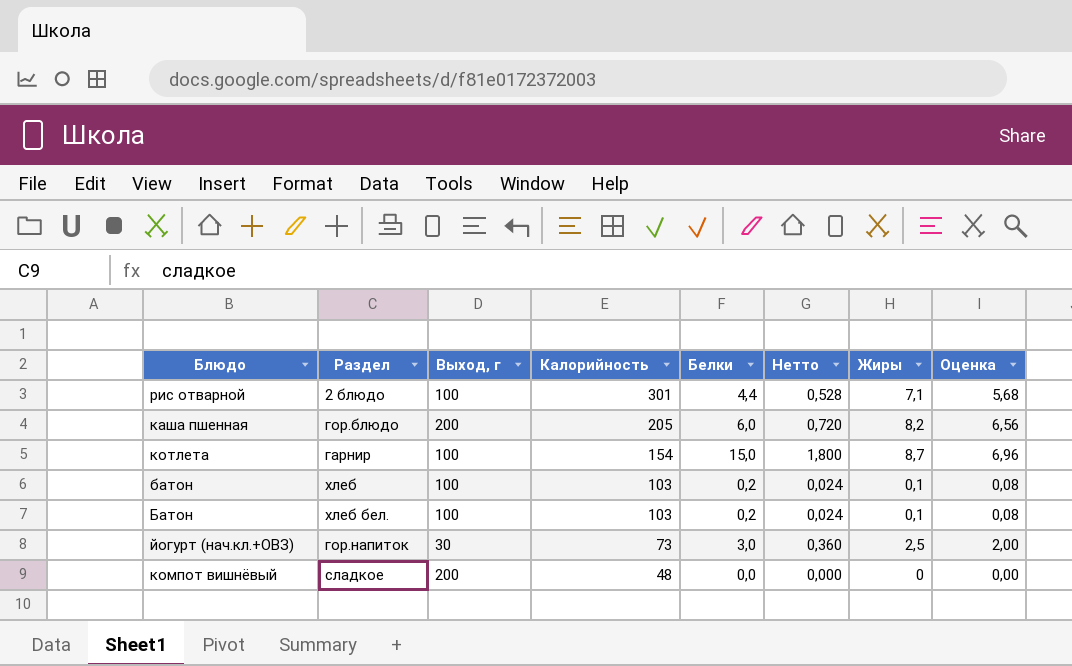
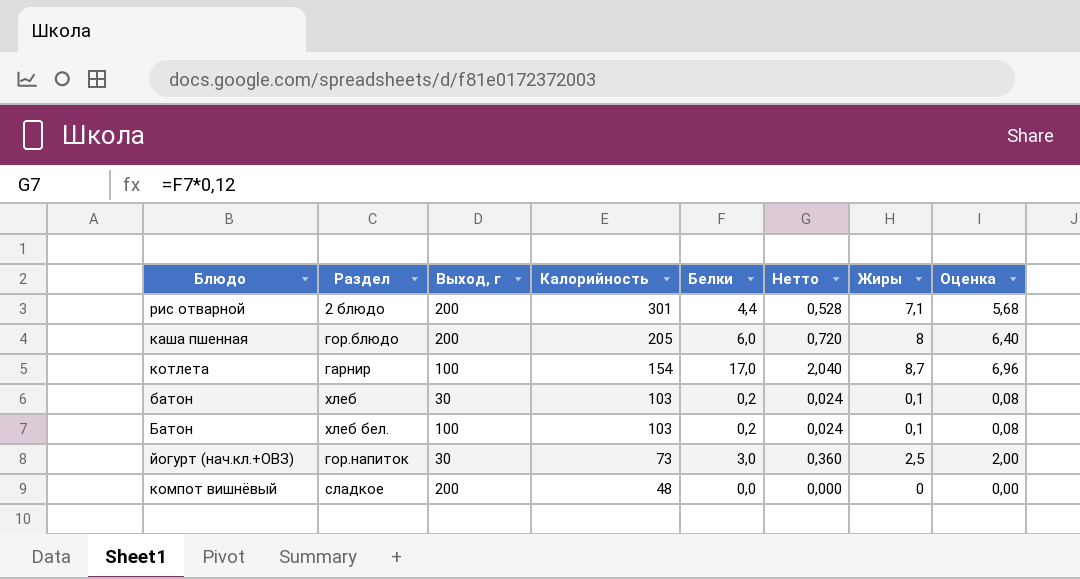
рис отварной | Выход, г: 100 -> 200
каша пшенная | Жиры: 8,2 -> 8
каша пшенная | Оценка: 6,56 -> 6,40
котлета | Белки: 15,0 -> 17,0
котлета | Нетто: 1,800 -> 2,040
батон | Выход, г: 100 -> 30

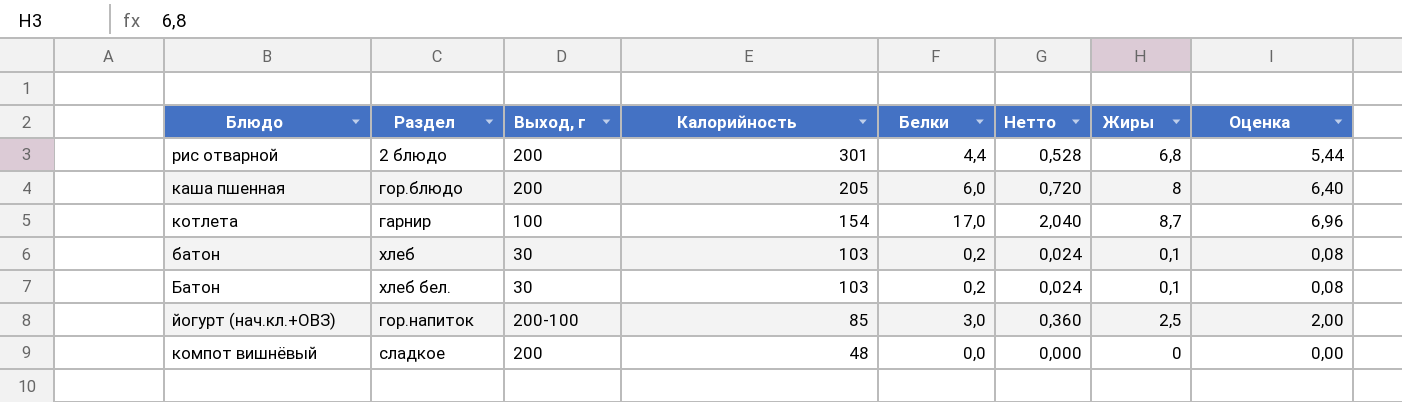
рис отварной | Жиры: 7,1 -> 6,8
рис отварной | Оценка: 5,68 -> 5,44
Батон | Выход, г: 100 -> 30
йогурт (нач.кл.+ОВЗ) | Выход, г: 30 -> 200-100
йогурт (нач.кл.+ОВЗ) | Калорийность: 73 -> 85

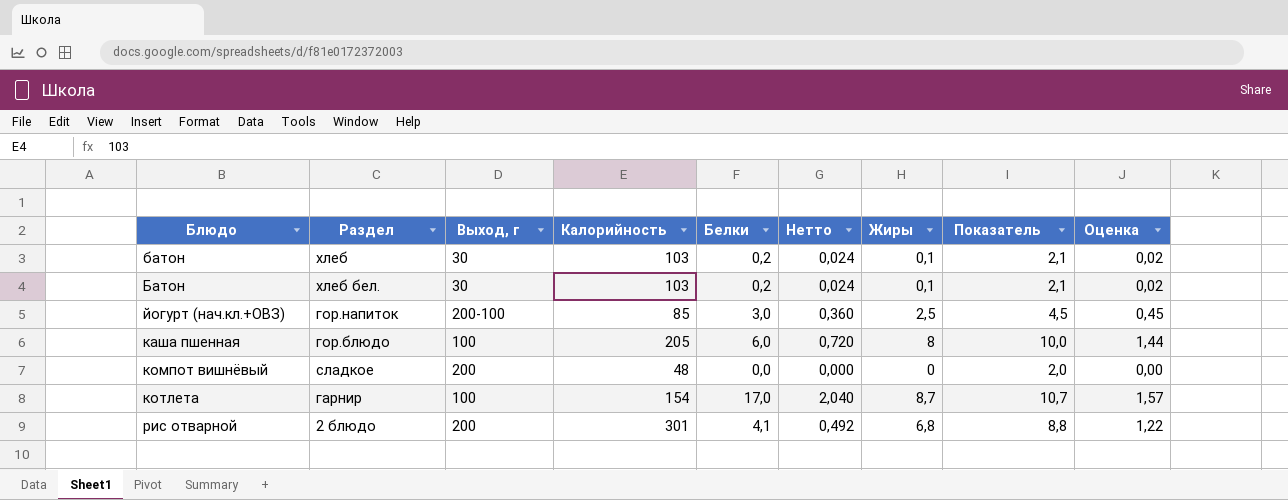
row order: Калорийность descending -> Блюдо ascending
column Показатель | formula: none -> [Жиры] + 2
column Оценка | formula: [Жиры] * 0,8 -> [Жиры] * 0,18
каша пшенная | Выход, г: 200 -> 100
рис отварной | Белки: 4,4 -> 4,1
рис отварной | Нетто: 0,528 -> 0,492

